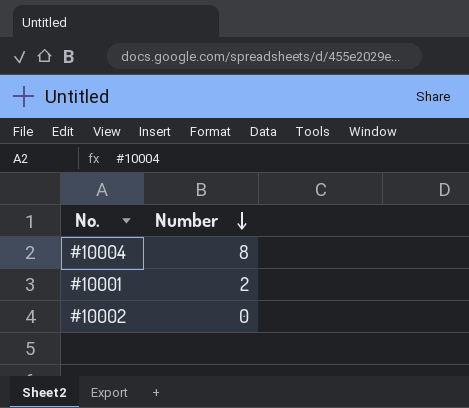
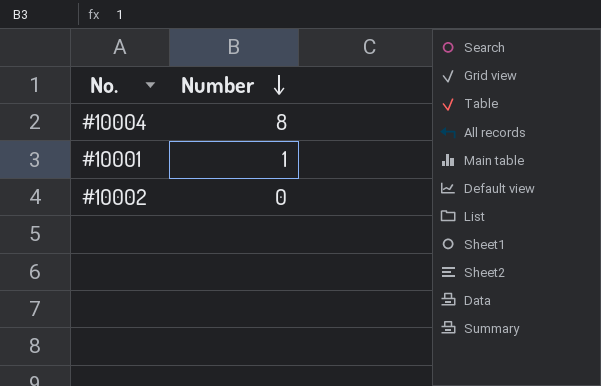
#10001 | Number: 2 -> 1

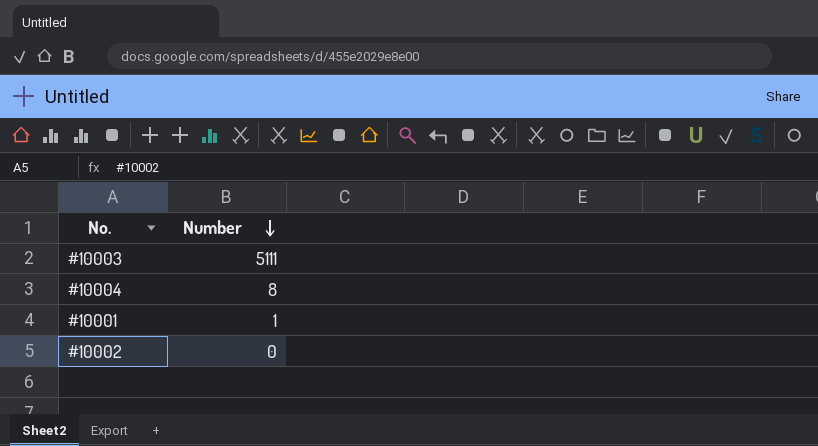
row #10003: none -> 5111

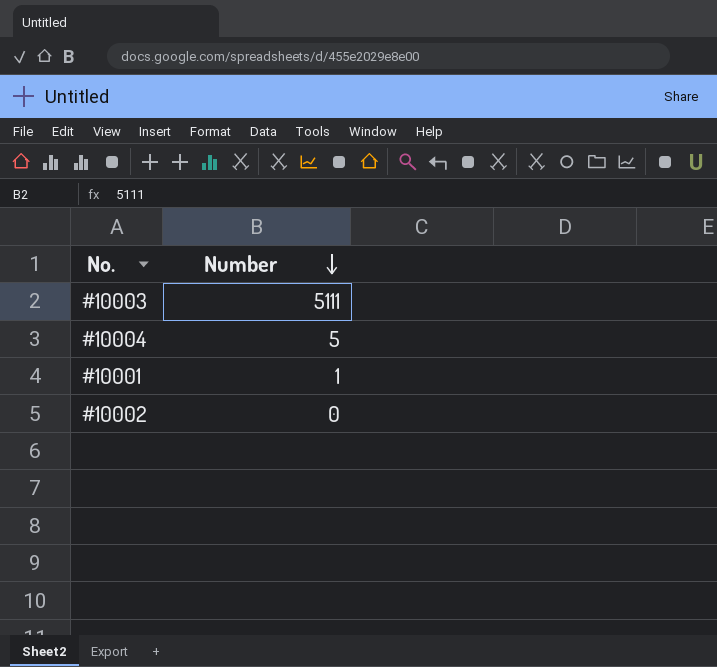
#10004 | Number: 8 -> 5

